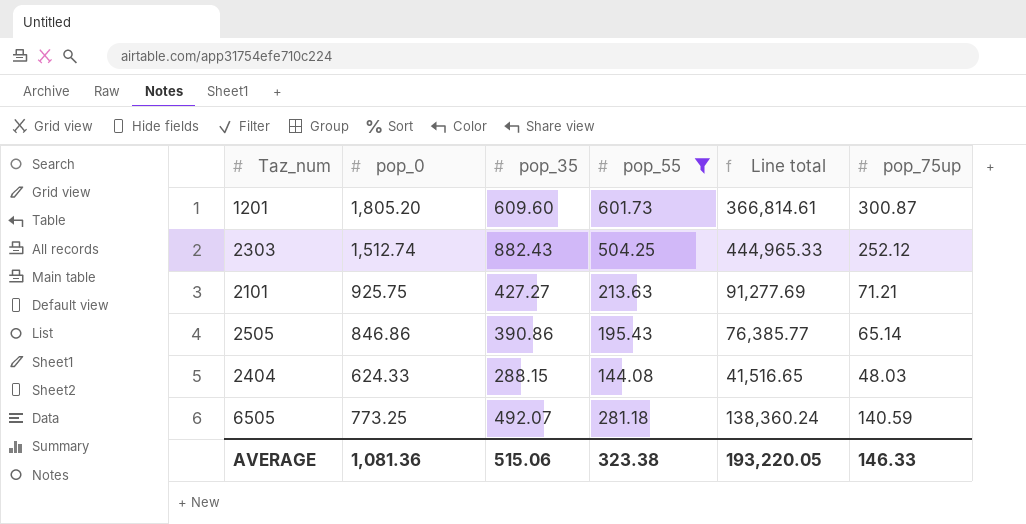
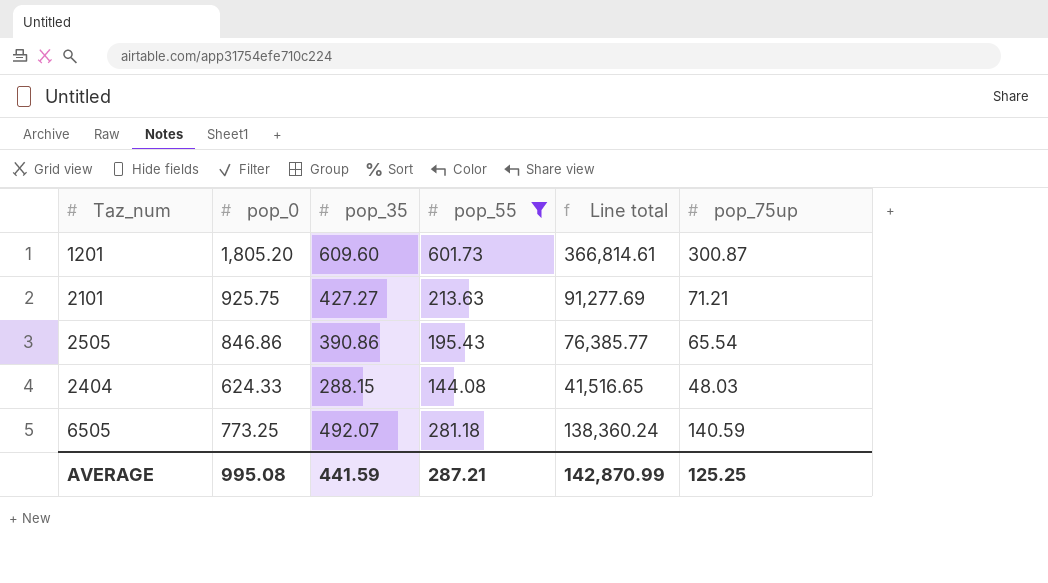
row 2303: 1,512.74 | 882.43 | 504.25 | 444,965.33 | 252.12 -> none
2505 | pop_75up: 65.14 -> 65.54
AVERAGE | pop_0: 1,081.36 -> 995.08
AVERAGE | pop_35: 515.06 -> 441.59
AVERAGE | pop_55: 323.38 -> 287.21
AVERAGE | Line total: 193,220.05 -> 142,870.99
AVERAGE | pop_75up: 146.33 -> 125.25

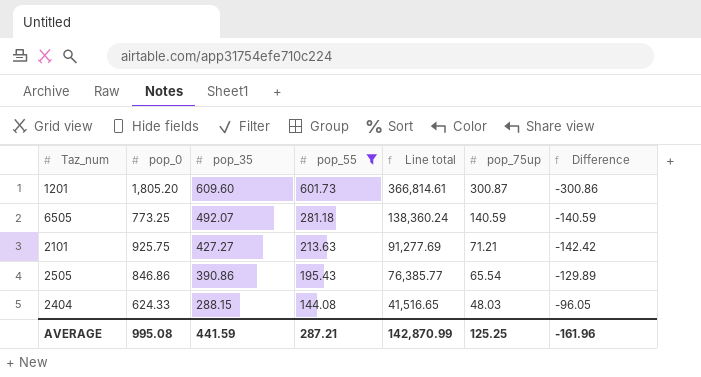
row order: none -> pop_35 descending
column Difference | formula: none -> [pop_75up] - [pop_55]

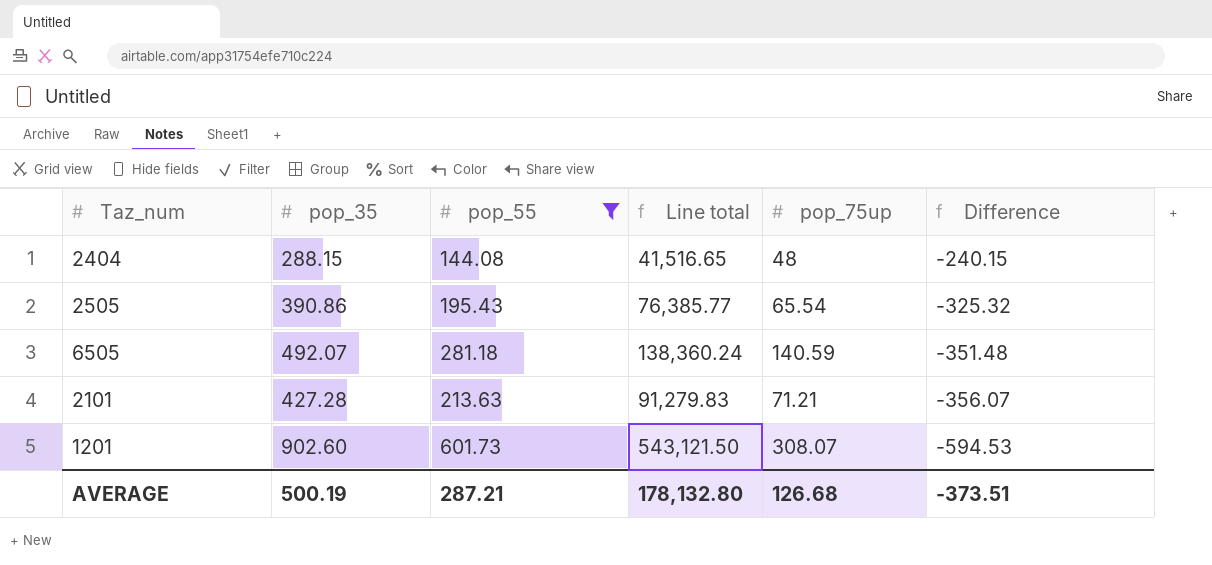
row order: pop_35 descending -> Difference descending
column pop_0 | position: 2 -> none
column Difference | formula: [pop_75up] - [pop_55] -> [pop_75up] - [pop_35]
2404 | pop_75up: 48.03 -> 48
2101 | pop_35: 427.27 -> 427.28
2101 | Line total: 91,277.69 -> 91,279.83
1201 | pop_35: 609.60 -> 902.60
1201 | Line total: 366,814.61 -> 543,121.50
1201 | pop_75up: 300.87 -> 308.07
AVERAGE | pop_35: 441.59 -> 500.19
AVERAGE | Line total: 142,870.99 -> 178,132.80
AVERAGE | pop_75up: 125.25 -> 126.68
AVERAGE | Difference: -161.96 -> -373.51

